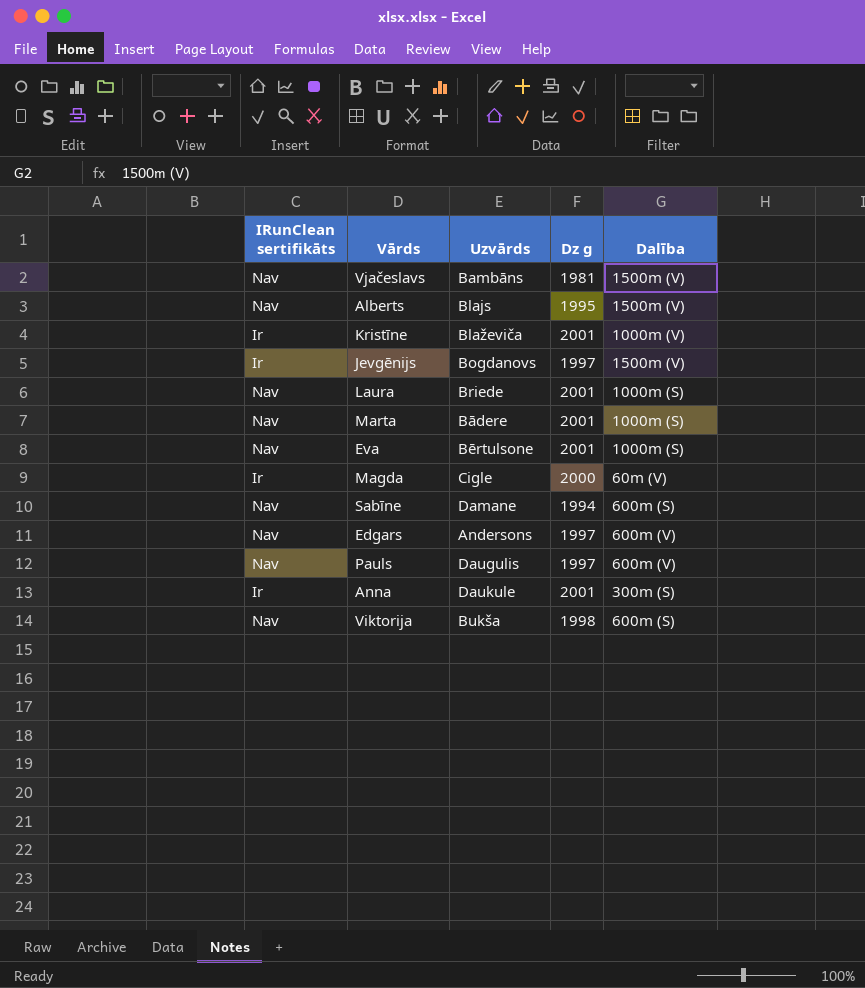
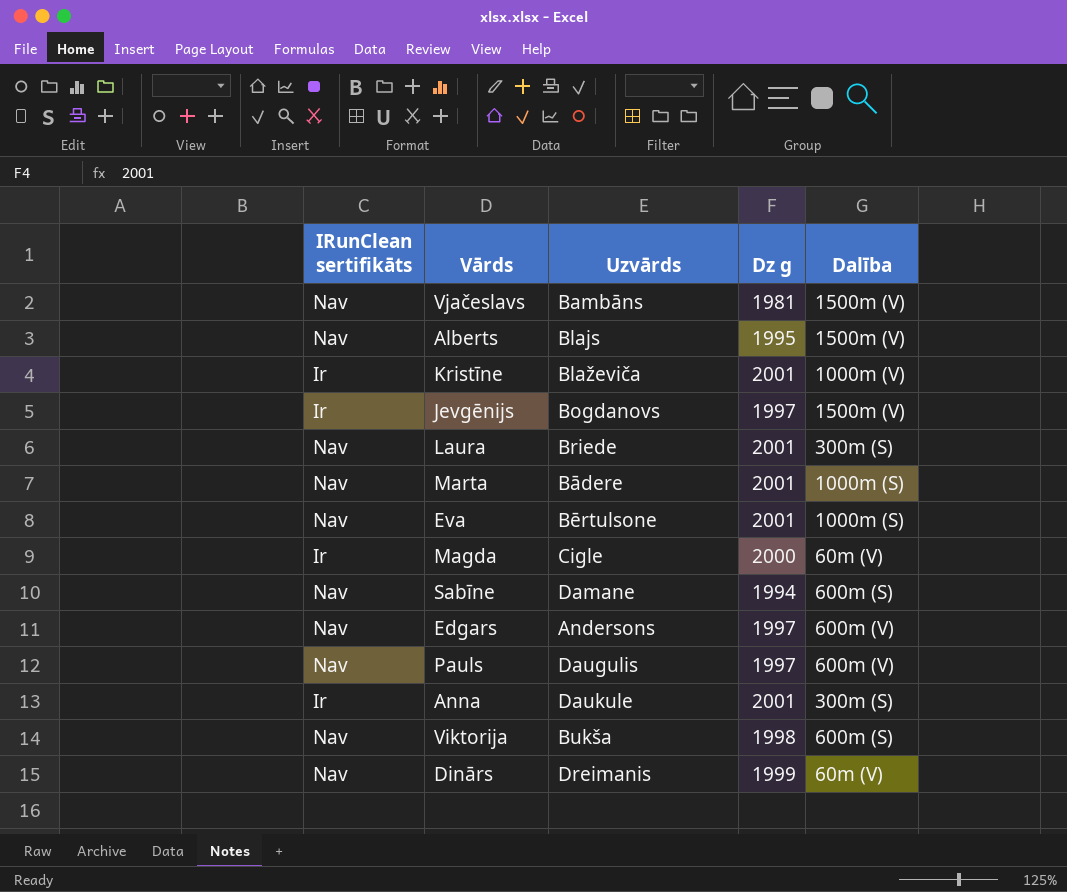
Laura | Dalība: 1000m (S) -> 300m (S)
row Dinārs: none -> Nav | Dreimanis | 1999 | 60m (V)

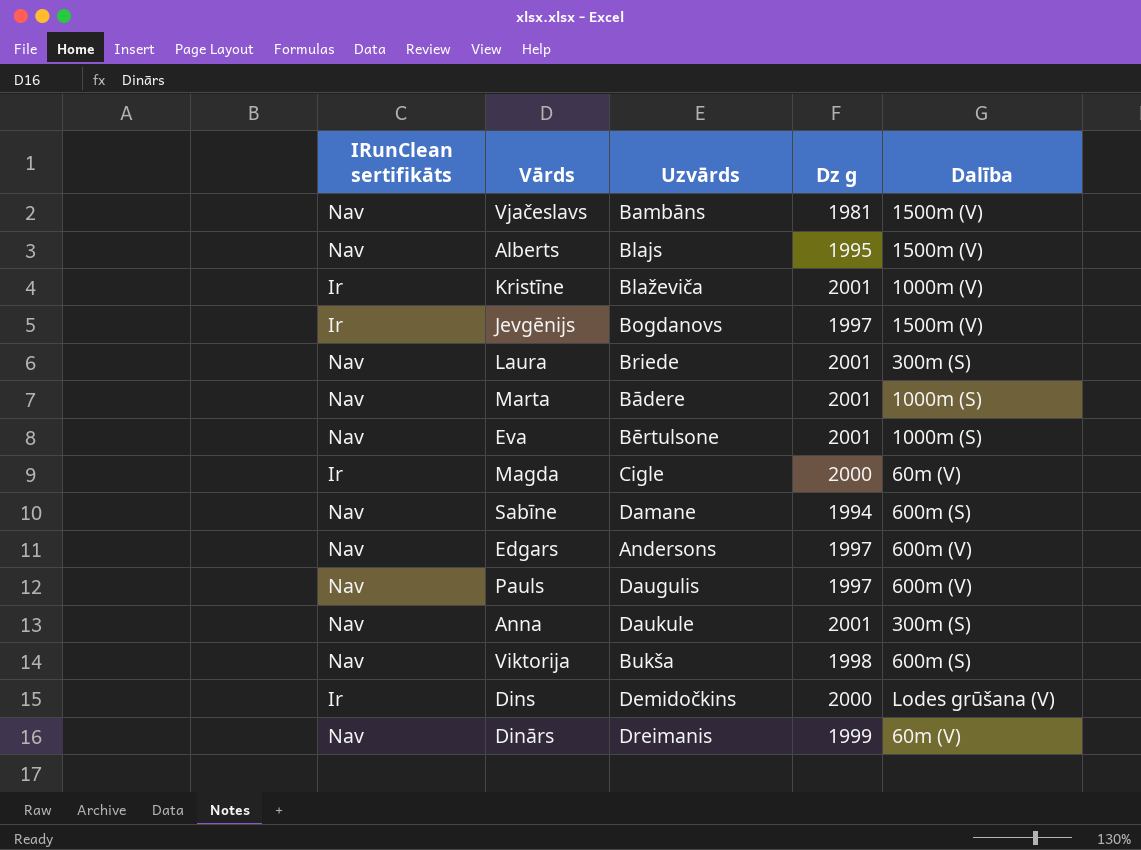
Anna | IRunClean sertifikāts: Ir -> Nav
row Dins: none -> Ir | Demidočkins | 2000 | Lodes grūšana (V)

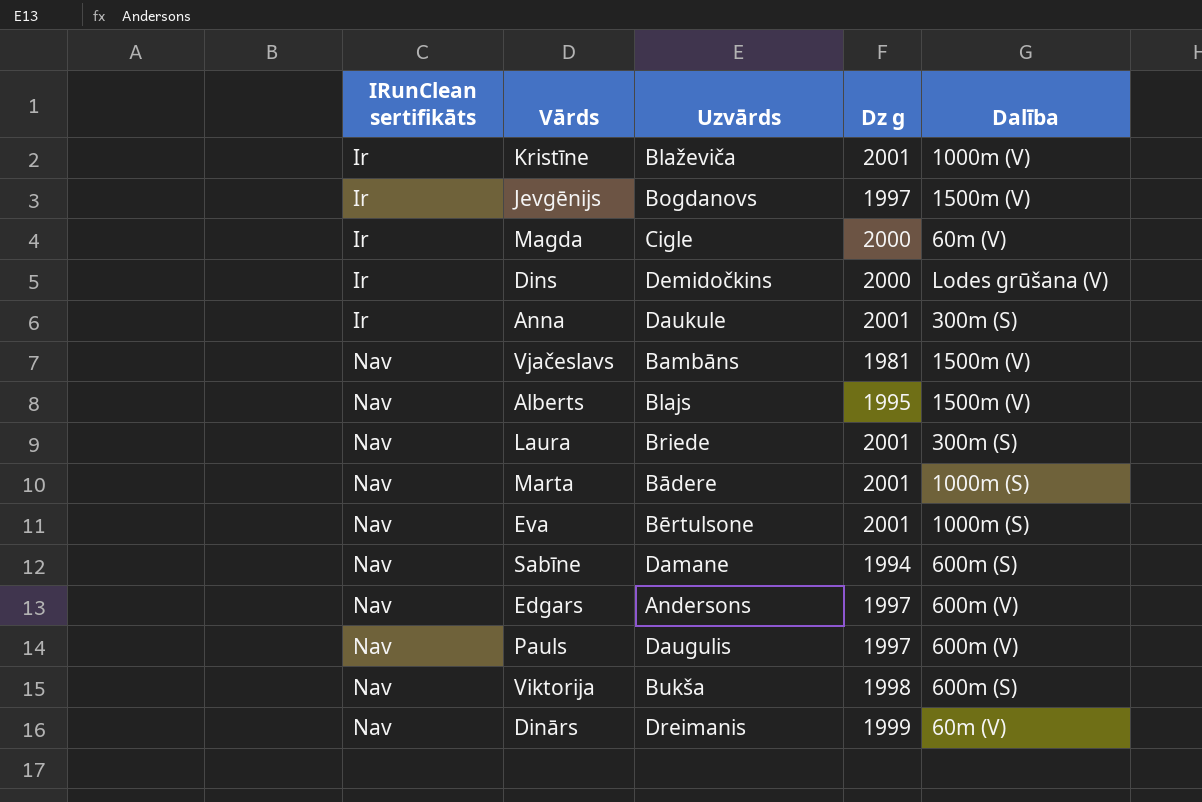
row order: none -> IRunClean sertifikāts ascending
Anna | IRunClean sertifikāts: Nav -> Ir

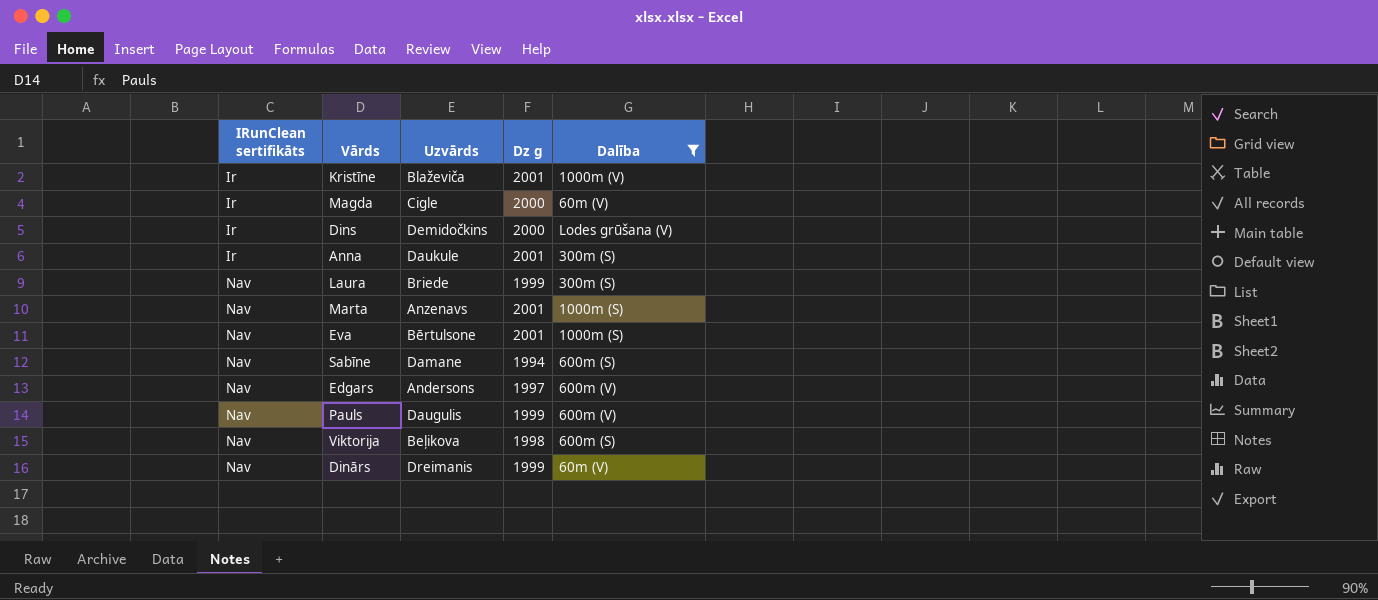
filter: none -> Dalība != 1500m (V)
Laura | Dz g: 2001 -> 1999
Marta | Uzvārds: Bādere -> Anzenavs
Pauls | Dz g: 1997 -> 1999
Viktorija | Uzvārds: Bukša -> Beļikova

